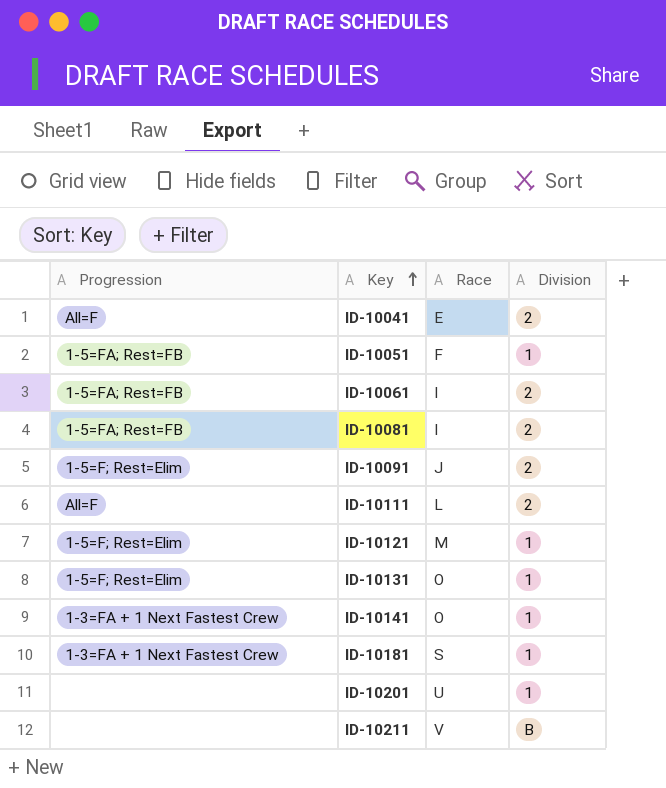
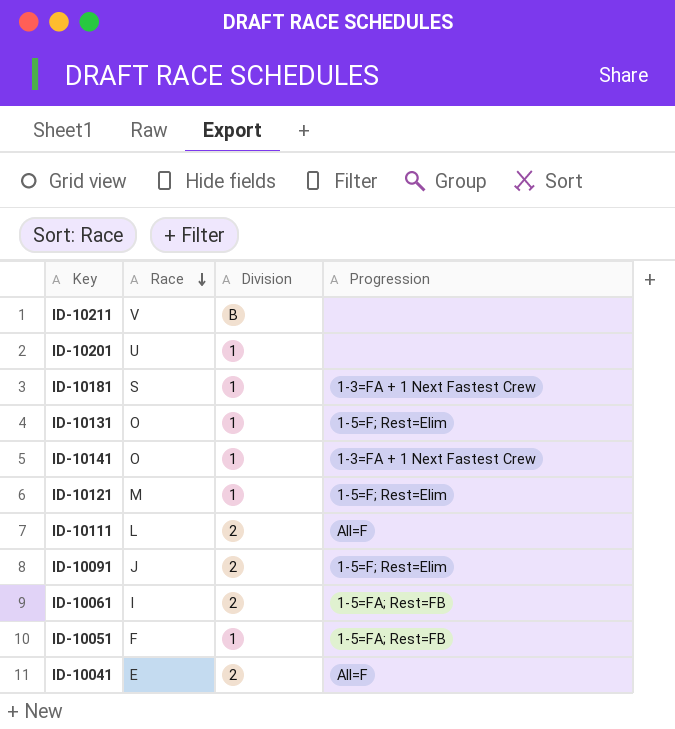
row order: Key ascending -> Race descending
column Progression | position: 1 -> 4
row ID-10081: 1-5=FA; Rest=FB | I | 2 -> none

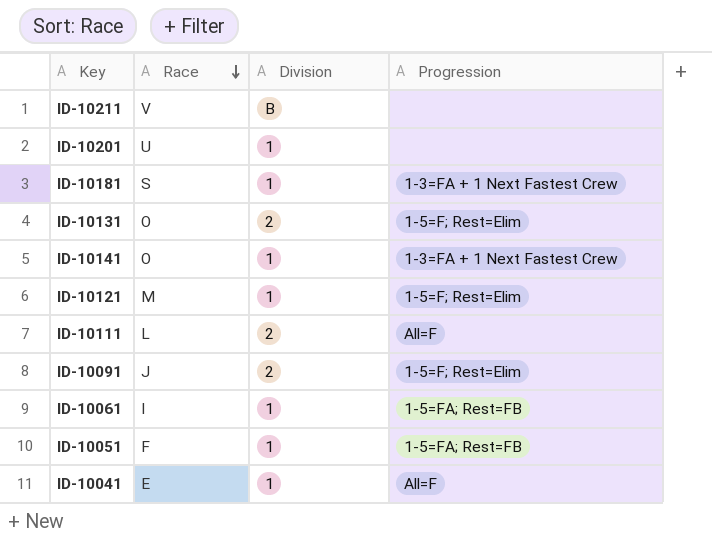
ID-10131 | Division: 1 -> 2
ID-10061 | Division: 2 -> 1
ID-10041 | Division: 2 -> 1

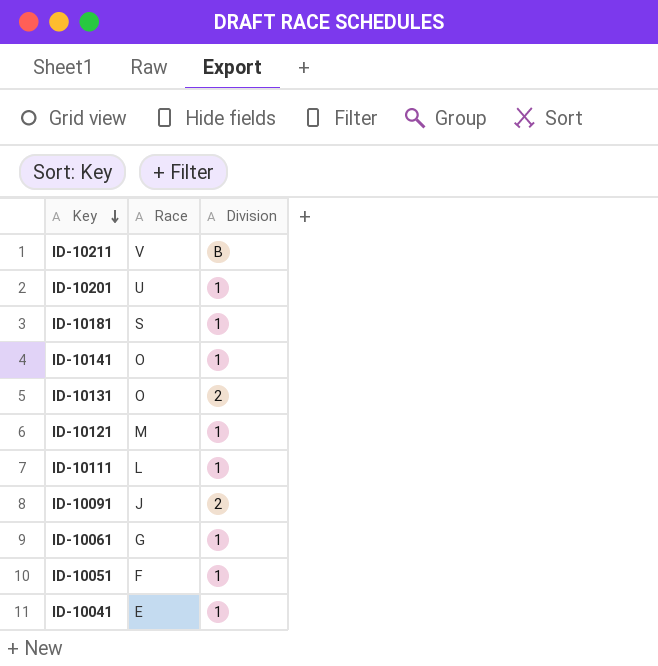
row order: Race descending -> Key descending
column Progression | position: 4 -> none
ID-10111 | Division: 2 -> 1
ID-10061 | Race: I -> G

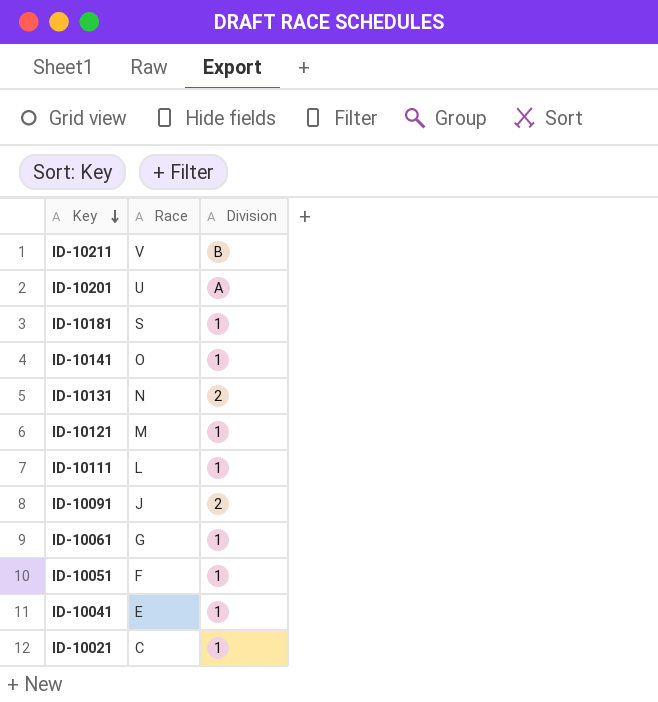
ID-10201 | Division: 1 -> A
ID-10131 | Race: O -> N
row ID-10021: none -> C | 1

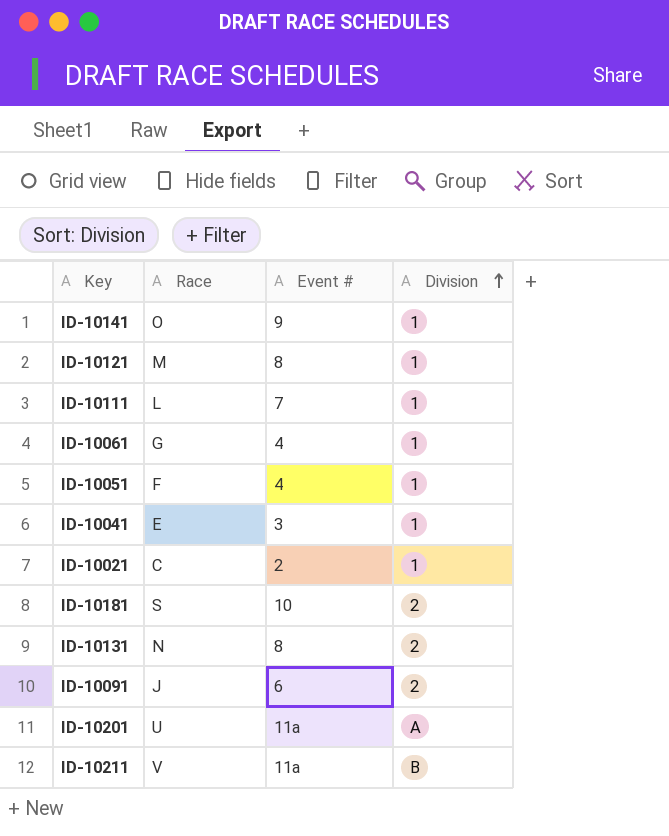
row order: Key descending -> Division ascending
column Event # | position: none -> 3
ID-10181 | Division: 1 -> 2

